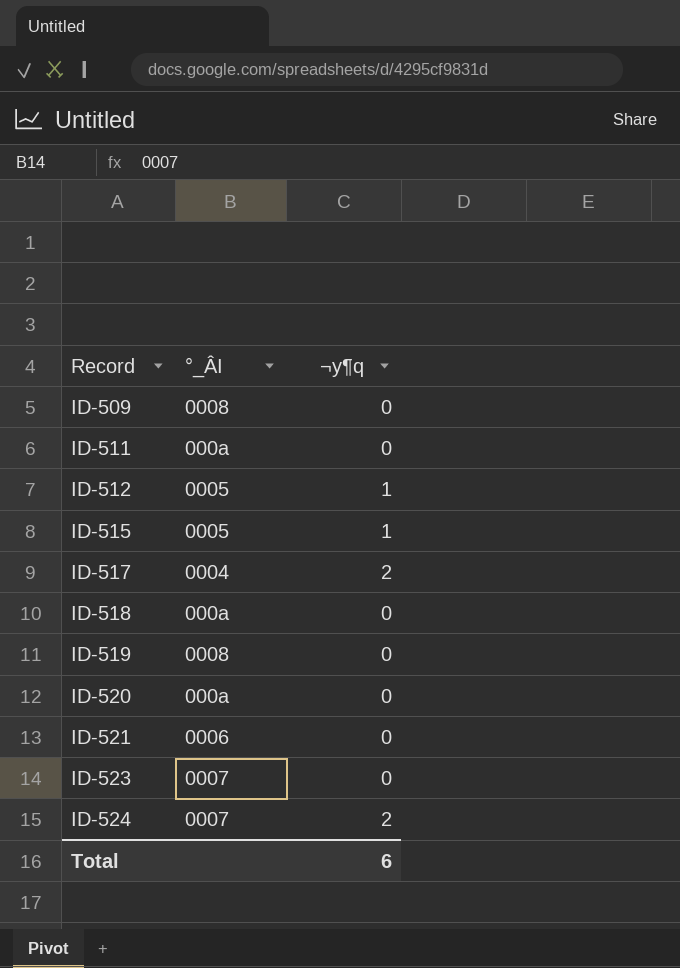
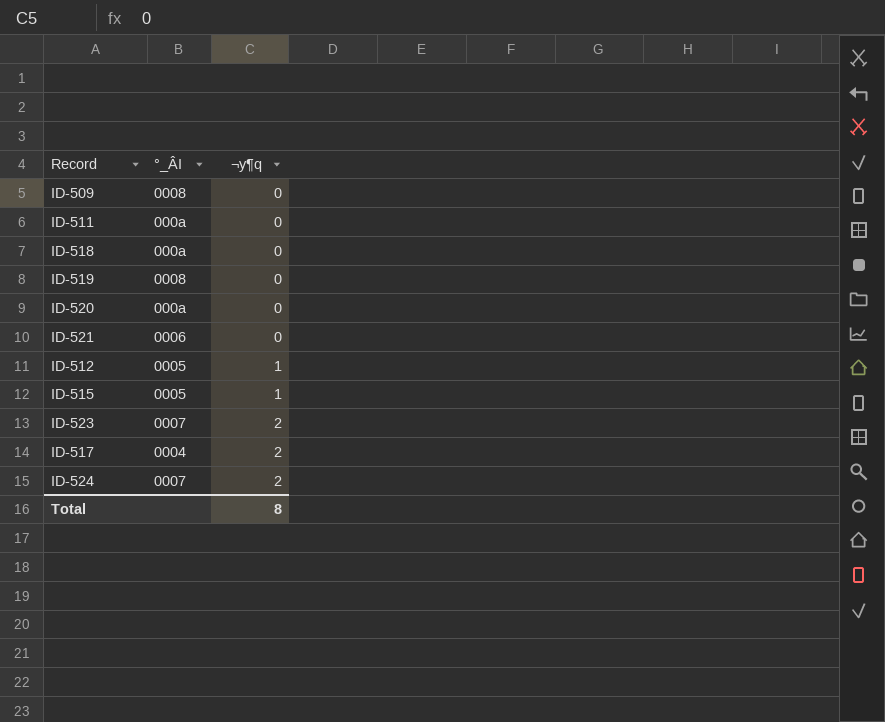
row order: Record ascending -> ¬y¶q ascending
ID-523 | ¬y¶q: 0 -> 2
Total | ¬y¶q: 6 -> 8

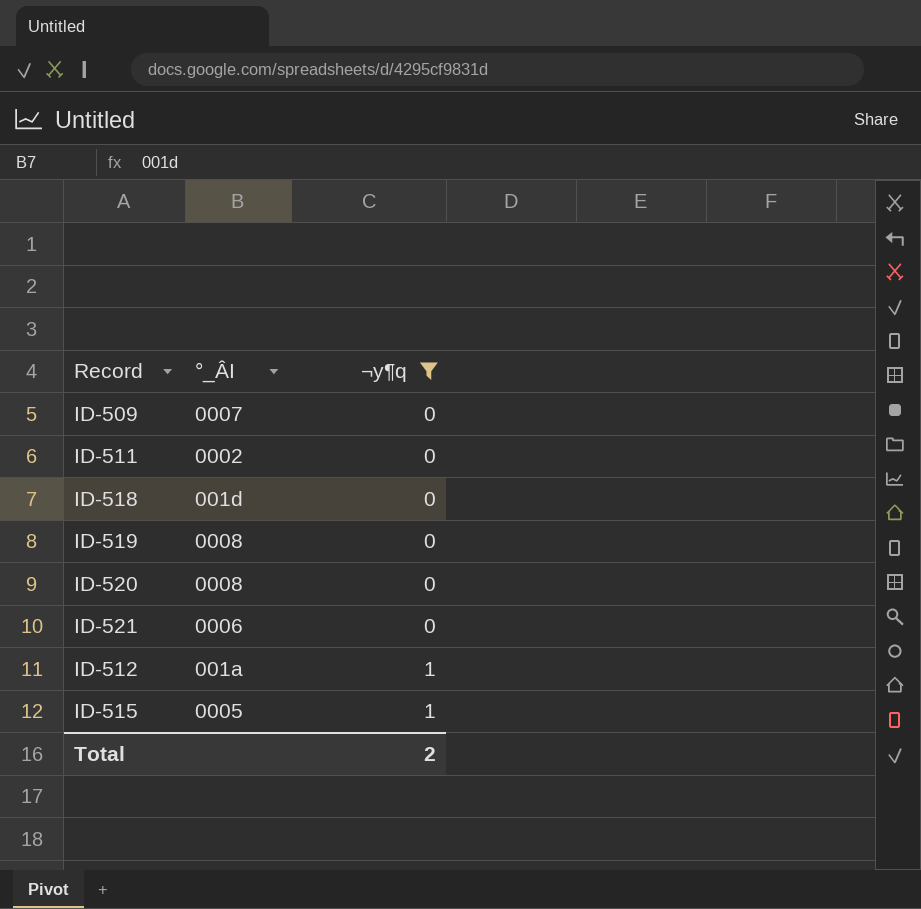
filter: none -> ¬y¶q != 2
ID-509 | °_ÂI: 0008 -> 0007
ID-511 | °_ÂI: 000a -> 0002
ID-518 | °_ÂI: 000a -> 001d
ID-520 | °_ÂI: 000a -> 0008
ID-512 | °_ÂI: 0005 -> 001a
Total | ¬y¶q: 8 -> 2

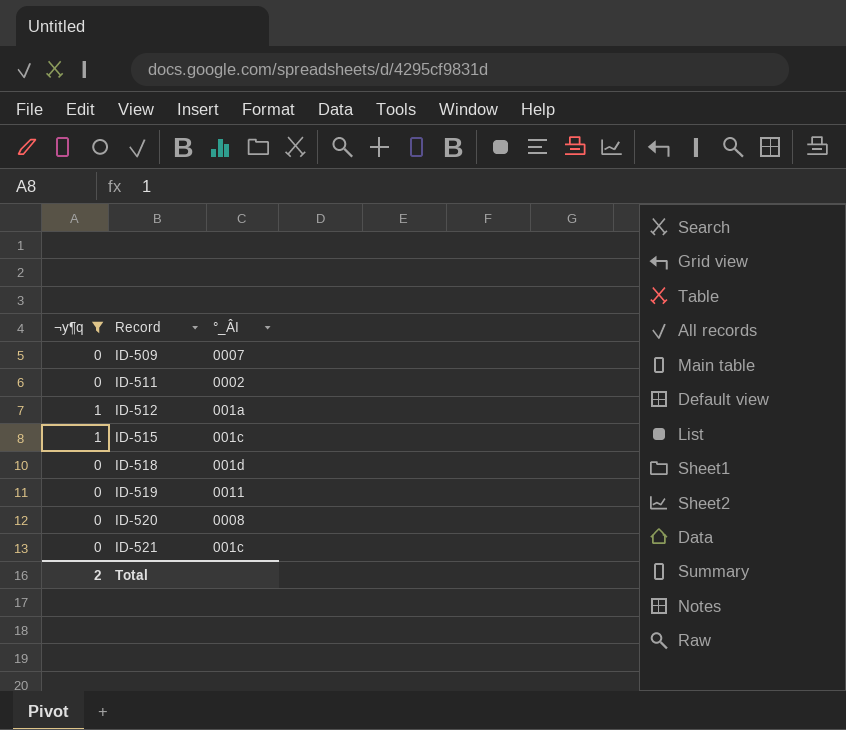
row order: ¬y¶q ascending -> Record ascending
column ¬y¶q | position: 3 -> 1
ID-515 | °_ÂI: 0005 -> 001c
ID-519 | °_ÂI: 0008 -> 0011
ID-521 | °_ÂI: 0006 -> 001c

